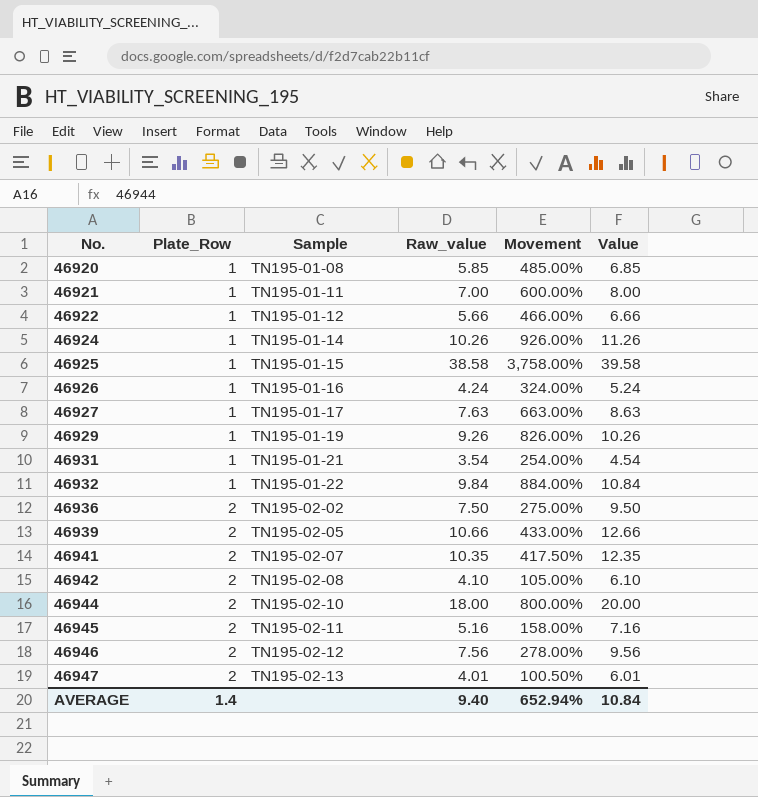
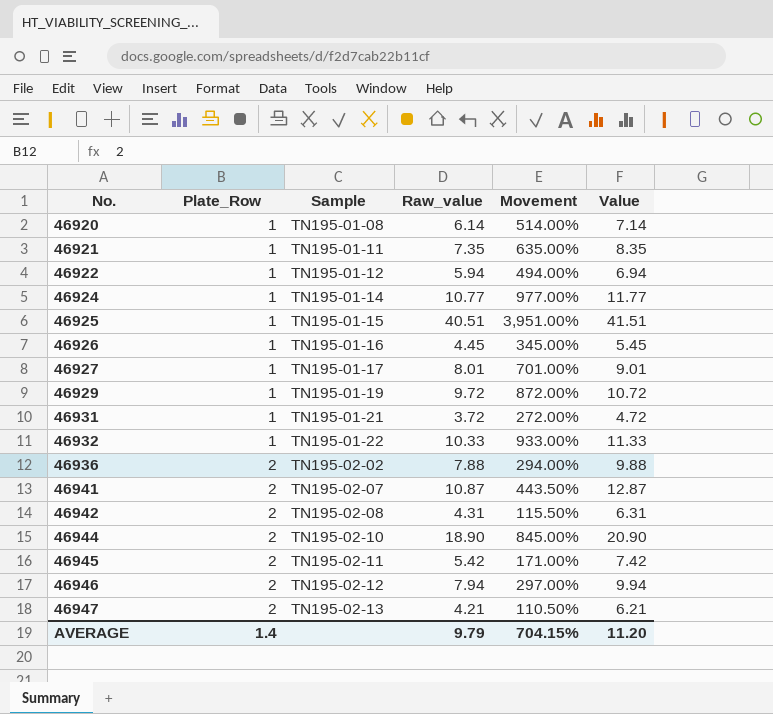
row 46939: 2 | TN195-02-05 | 10.66 | 433.00% | 12.66 -> none
46920 | Raw_value: 5.85 -> 6.14
46920 | Movement: 485.00% -> 514.00%
46920 | Value: 6.85 -> 7.14
46921 | Raw_value: 7.00 -> 7.35
46921 | Movement: 600.00% -> 635.00%
46921 | Value: 8.00 -> 8.35
46922 | Raw_value: 5.66 -> 5.94
46922 | Movement: 466.00% -> 494.00%
46922 | Value: 6.66 -> 6.94
46924 | Raw_value: 10.26 -> 10.77
46924 | Movement: 926.00% -> 977.00%
46924 | Value: 11.26 -> 11.77
46925 | Raw_value: 38.58 -> 40.51
46925 | Movement: 3,758.00% -> 3,951.00%
46925 | Value: 39.58 -> 41.51
46926 | Raw_value: 4.24 -> 4.45
46926 | Movement: 324.00% -> 345.00%
46926 | Value: 5.24 -> 5.45
46927 | Raw_value: 7.63 -> 8.01
46927 | Movement: 663.00% -> 701.00%
46927 | Value: 8.63 -> 9.01
46929 | Raw_value: 9.26 -> 9.72
46929 | Movement: 826.00% -> 872.00%
46929 | Value: 10.26 -> 10.72
46931 | Raw_value: 3.54 -> 3.72
46931 | Movement: 254.00% -> 272.00%
46931 | Value: 4.54 -> 4.72
46932 | Raw_value: 9.84 -> 10.33
46932 | Movement: 884.00% -> 933.00%
46932 | Value: 10.84 -> 11.33
46936 | Raw_value: 7.50 -> 7.88
46936 | Movement: 275.00% -> 294.00%
46936 | Value: 9.50 -> 9.88
46941 | Raw_value: 10.35 -> 10.87
46941 | Movement: 417.50% -> 443.50%
46941 | Value: 12.35 -> 12.87
46942 | Raw_value: 4.10 -> 4.31
46942 | Movement: 105.00% -> 115.50%
46942 | Value: 6.10 -> 6.31
46944 | Raw_value: 18.00 -> 18.90
46944 | Movement: 800.00% -> 845.00%
46944 | Value: 20.00 -> 20.90
46945 | Raw_value: 5.16 -> 5.42
46945 | Movement: 158.00% -> 171.00%
46945 | Value: 7.16 -> 7.42
46946 | Raw_value: 7.56 -> 7.94
46946 | Movement: 278.00% -> 297.00%
46946 | Value: 9.56 -> 9.94
46947 | Raw_value: 4.01 -> 4.21
46947 | Movement: 100.50% -> 110.50%
46947 | Value: 6.01 -> 6.21
AVERAGE | Raw_value: 9.40 -> 9.79
AVERAGE | Movement: 652.94% -> 704.15%
AVERAGE | Value: 10.84 -> 11.20

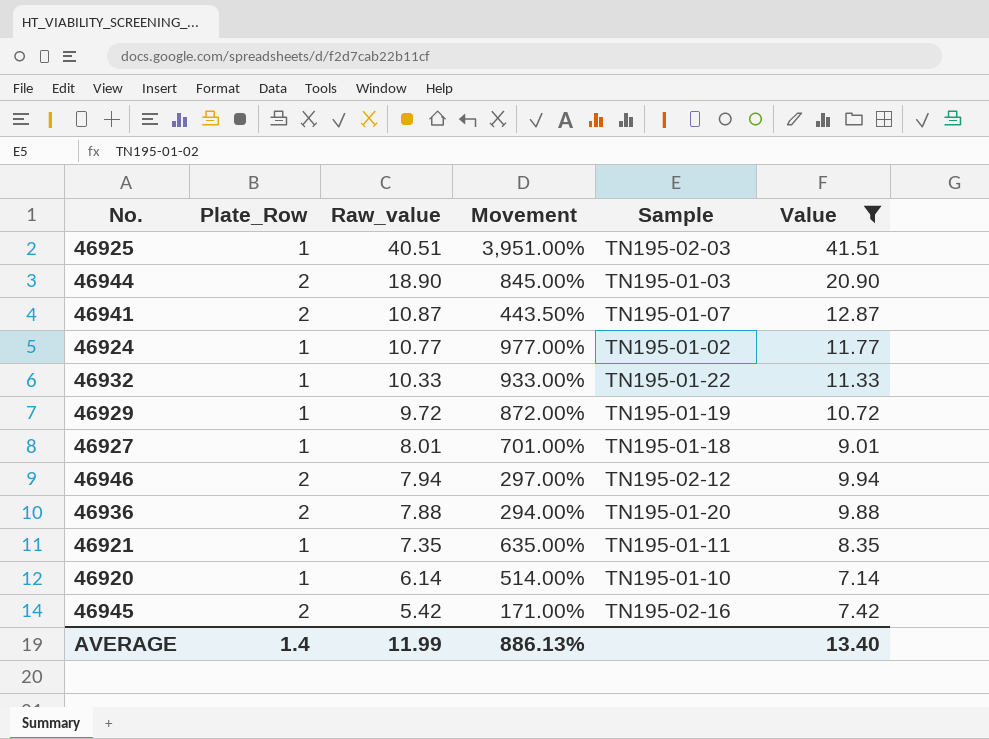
filter: none -> Value >= 7.14
row order: No. ascending -> Raw_value descending
column Sample | position: 3 -> 5
46925 | Sample: TN195-01-15 -> TN195-02-03
46944 | Sample: TN195-02-10 -> TN195-01-03
46941 | Sample: TN195-02-07 -> TN195-01-07
46924 | Sample: TN195-01-14 -> TN195-01-02
46927 | Sample: TN195-01-17 -> TN195-01-18
46936 | Sample: TN195-02-02 -> TN195-01-20
46920 | Sample: TN195-01-08 -> TN195-01-10
46945 | Sample: TN195-02-11 -> TN195-02-16
AVERAGE | Raw_value: 9.79 -> 11.99
AVERAGE | Movement: 704.15% -> 886.13%
AVERAGE | Value: 11.20 -> 13.40

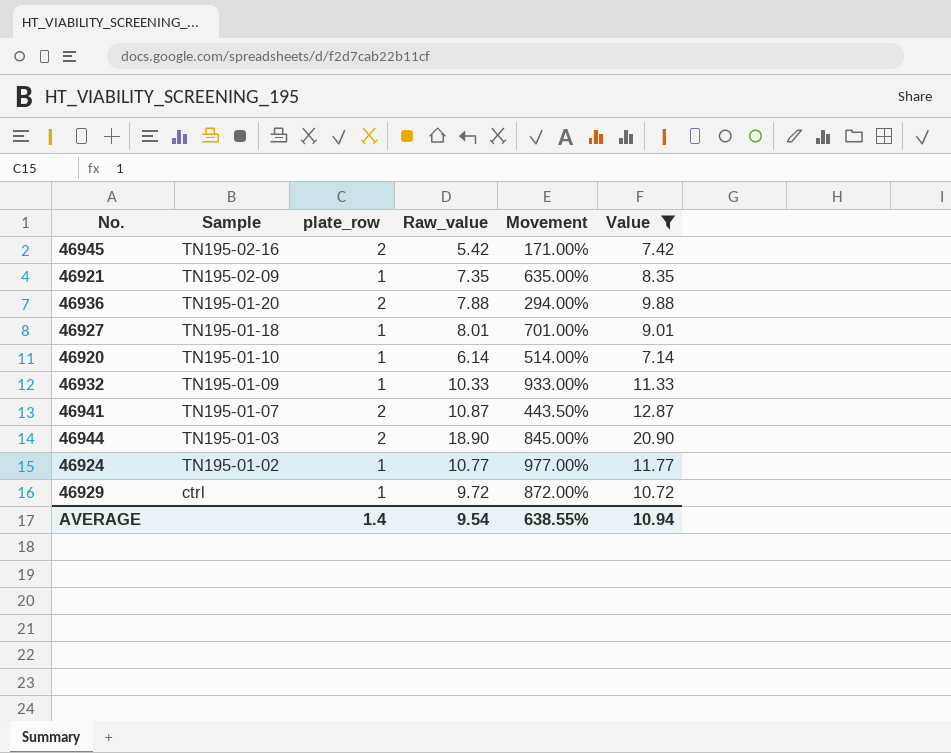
row order: Raw_value descending -> Sample descending
column Sample | position: 5 -> 2
column name: Plate_Row -> plate_row
row 46925: 1 | 40.51 | 3,951.00% | TN195-02-03 | 41.51 -> none
row 46946: 2 | 7.94 | 297.00% | TN195-02-12 | 9.94 -> none
46921 | Sample: TN195-01-11 -> TN195-02-09
46932 | Sample: TN195-01-22 -> TN195-01-09
46929 | Sample: TN195-01-19 -> ctrl
AVERAGE | Raw_value: 11.99 -> 9.54
AVERAGE | Movement: 886.13% -> 638.55%
AVERAGE | Value: 13.40 -> 10.94

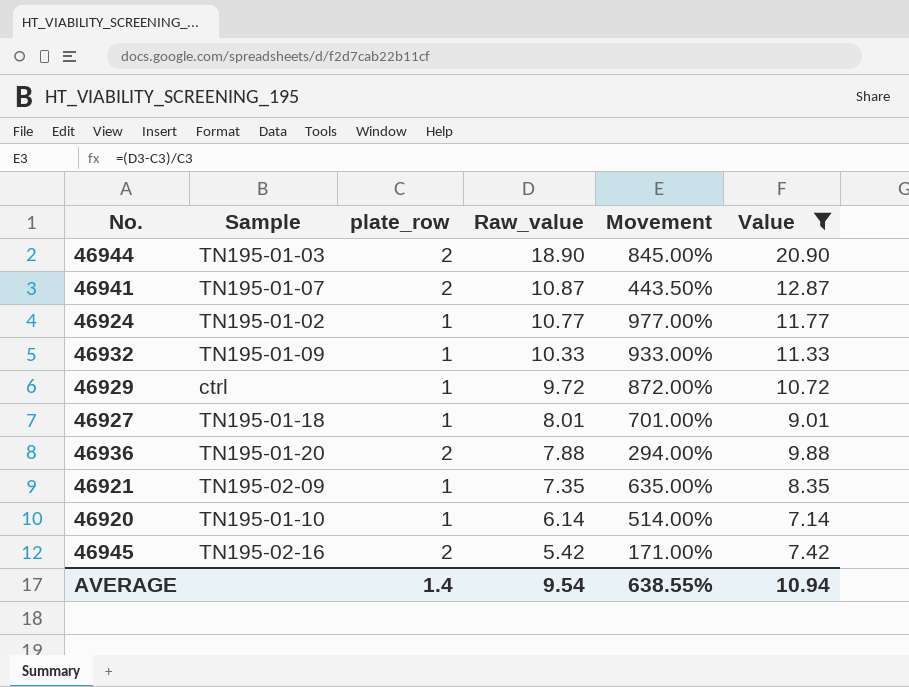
row order: Sample descending -> Raw_value descending

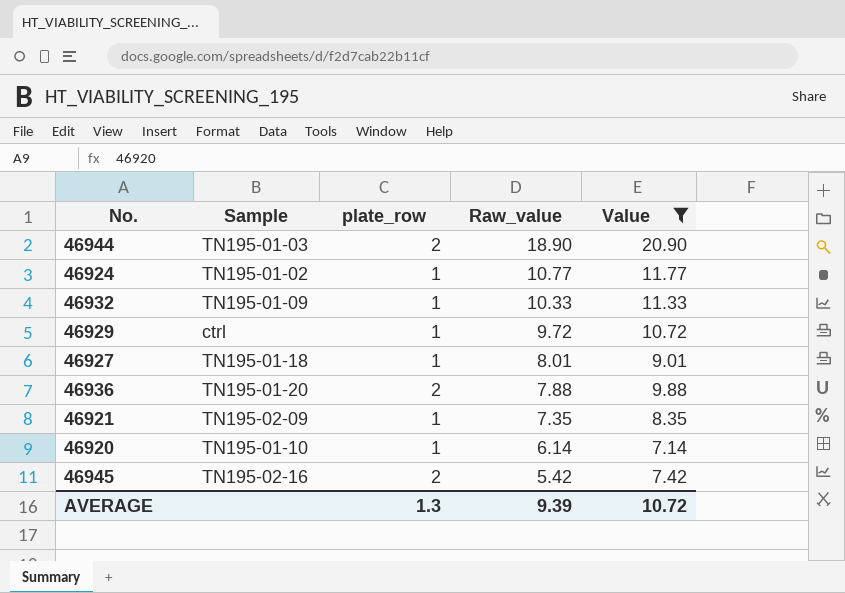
column Movement | formula: ([Raw_value] - [plate_row]) / [plate_row] -> none
row 46941: TN195-01-07 | 2 | 10.87 | 443.50% | 12.87 -> none
AVERAGE | plate_row: 1.4 -> 1.3
AVERAGE | Raw_value: 9.54 -> 9.39
AVERAGE | Value: 10.94 -> 10.72

